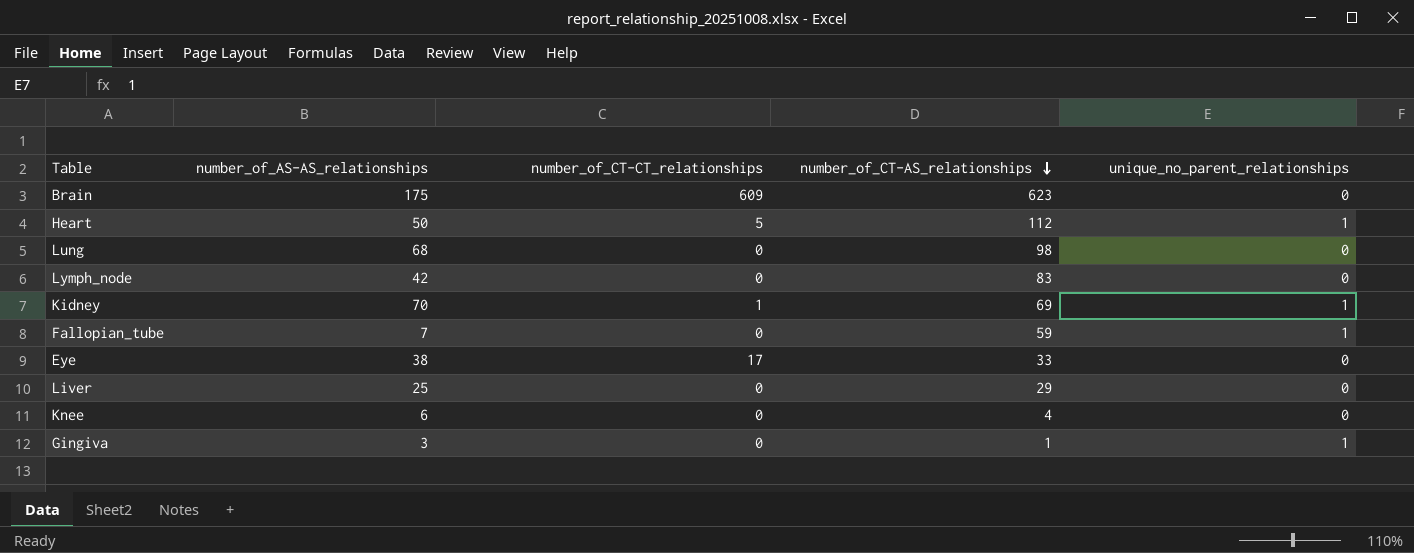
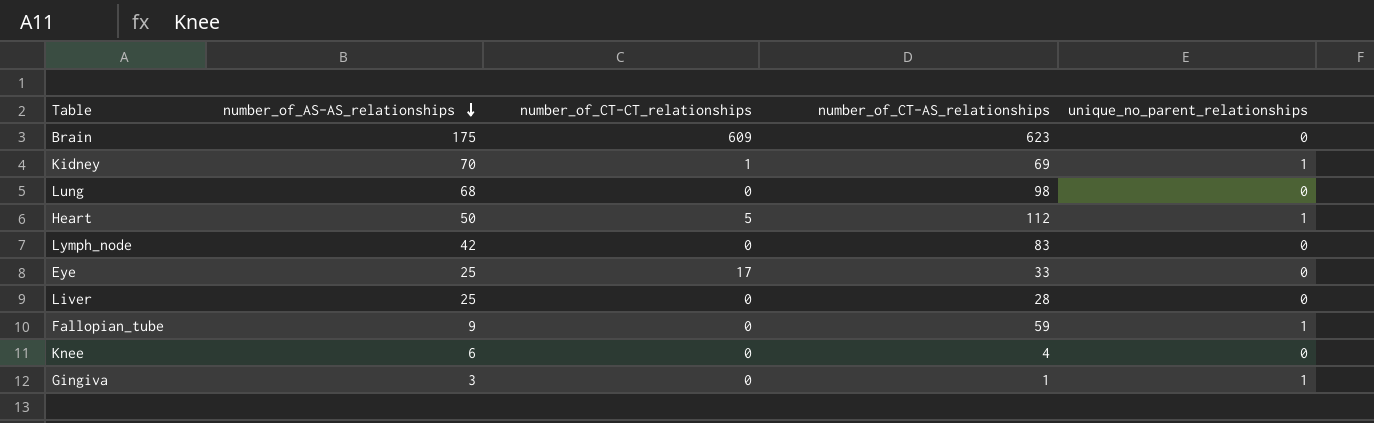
row order: number_of_CT-AS_relationships descending -> number_of_AS-AS_relationships descending
Eye | number_of_AS-AS_relationships: 38 -> 25
Liver | number_of_CT-AS_relationships: 29 -> 28
Fallopian_tube | number_of_AS-AS_relationships: 7 -> 9

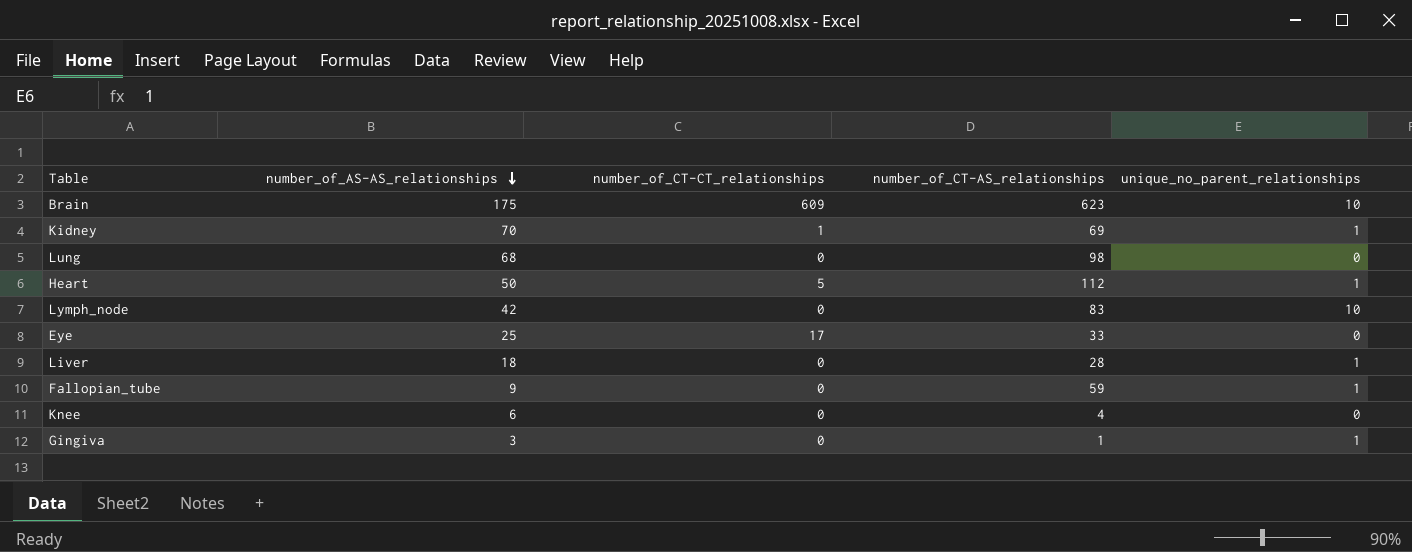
Brain | unique_no_parent_relationships: 0 -> 10
Lymph_node | unique_no_parent_relationships: 0 -> 10
Liver | number_of_AS-AS_relationships: 25 -> 18
Liver | unique_no_parent_relationships: 0 -> 1

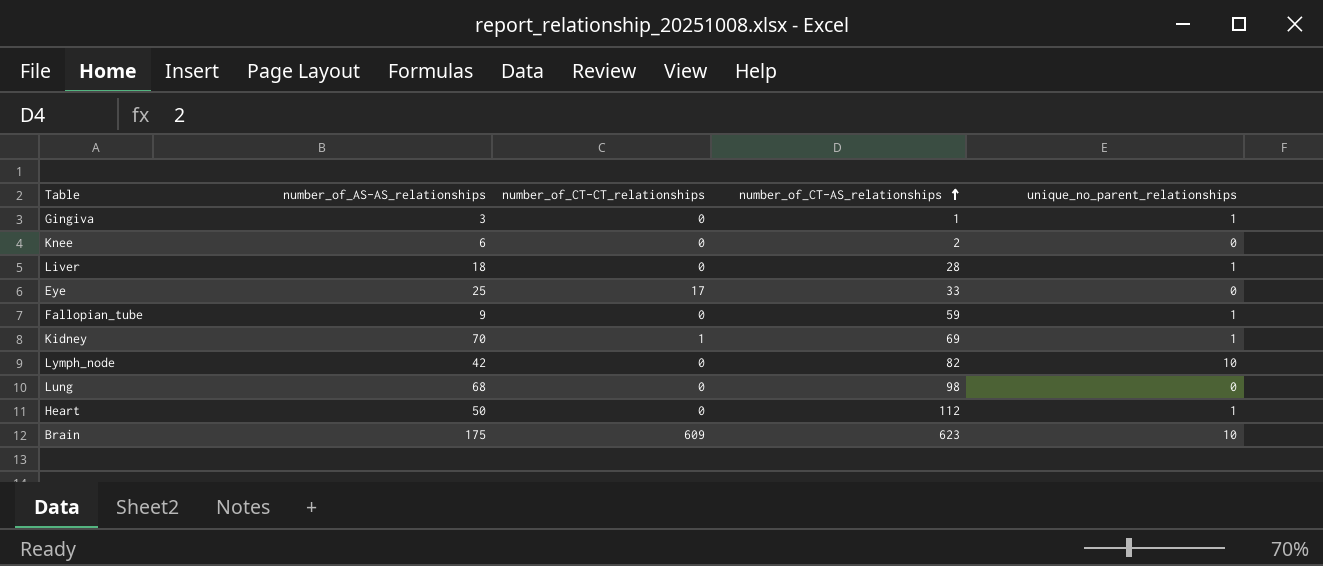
row order: number_of_AS-AS_relationships descending -> number_of_CT-AS_relationships ascending
Knee | number_of_CT-AS_relationships: 4 -> 2
Lymph_node | number_of_CT-AS_relationships: 83 -> 82
Heart | number_of_CT-CT_relationships: 5 -> 0

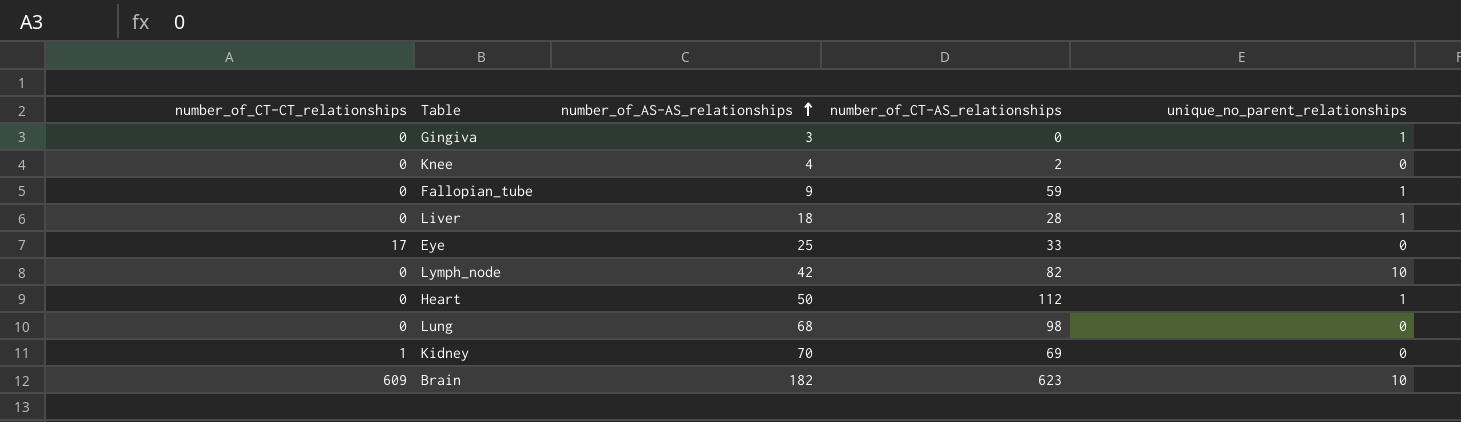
row order: number_of_CT-AS_relationships ascending -> number_of_AS-AS_relationships ascending
column number_of_CT-CT_relationships | position: 3 -> 1
Gingiva | number_of_CT-AS_relationships: 1 -> 0
Knee | number_of_AS-AS_relationships: 6 -> 4
Kidney | unique_no_parent_relationships: 1 -> 0
Brain | number_of_AS-AS_relationships: 175 -> 182

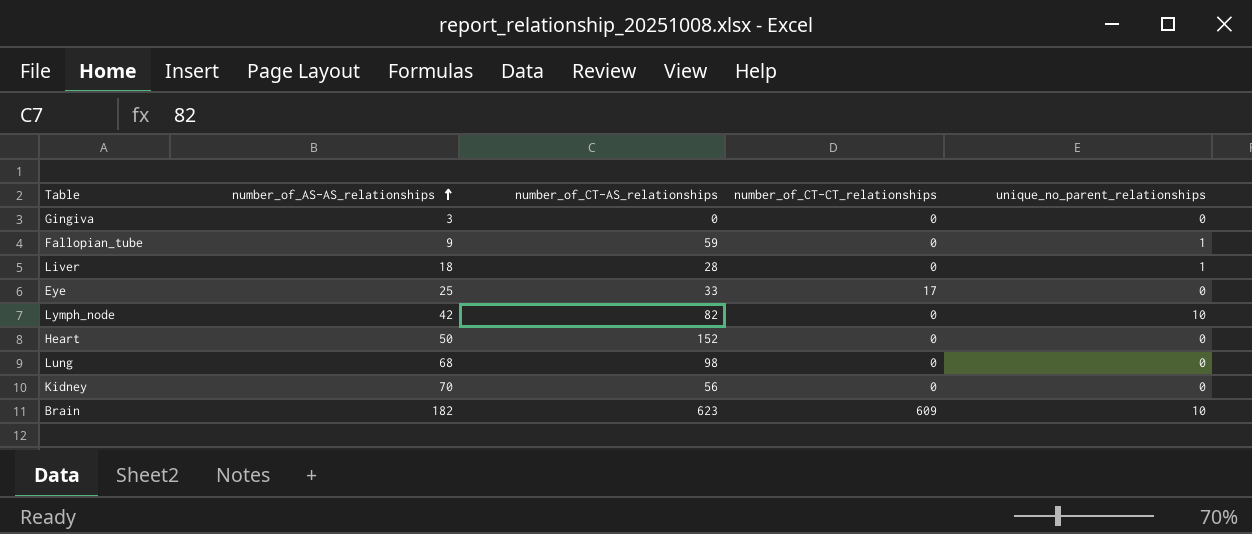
column number_of_CT-CT_relationships | position: 1 -> 4
row Knee: 0 | 4 | 2 | 0 -> none
Gingiva | unique_no_parent_relationships: 1 -> 0
Heart | number_of_CT-AS_relationships: 112 -> 152
Heart | unique_no_parent_relationships: 1 -> 0
Kidney | number_of_CT-AS_relationships: 69 -> 56
Kidney | number_of_CT-CT_relationships: 1 -> 0

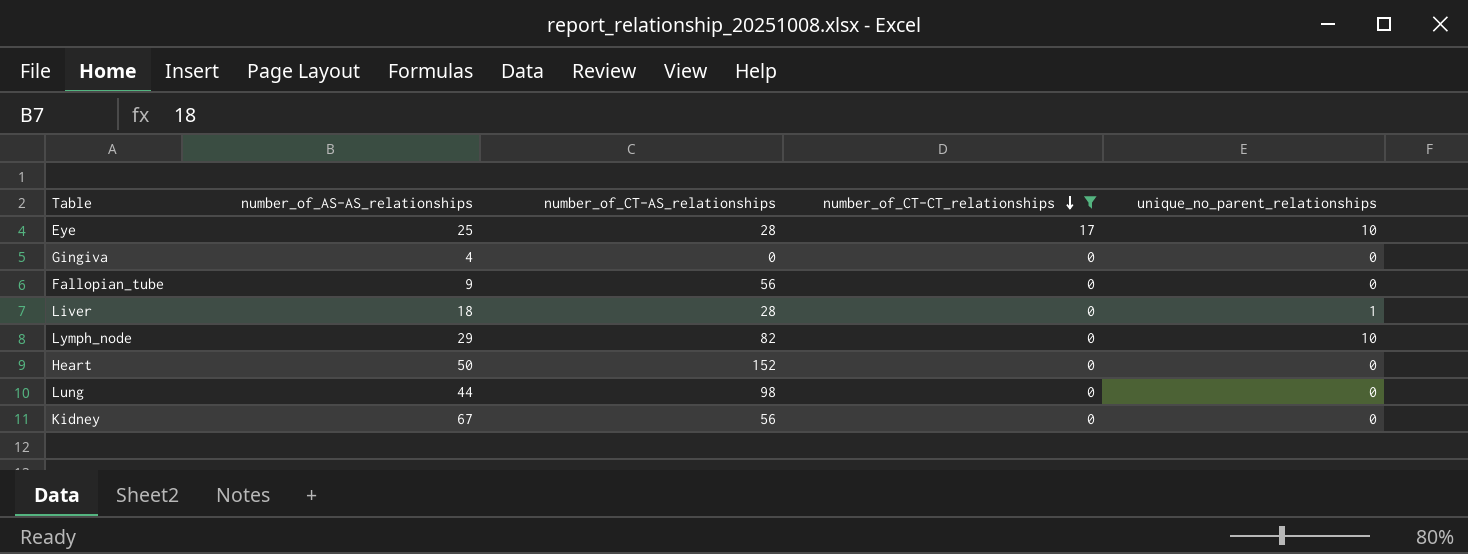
filter: none -> number_of_CT-CT_relationships != 609
row order: number_of_AS-AS_relationships ascending -> number_of_CT-CT_relationships descending
Eye | number_of_CT-AS_relationships: 33 -> 28
Eye | unique_no_parent_relationships: 0 -> 10
Gingiva | number_of_AS-AS_relationships: 3 -> 4
Fallopian_tube | number_of_CT-AS_relationships: 59 -> 56
Fallopian_tube | unique_no_parent_relationships: 1 -> 0
Lymph_node | number_of_AS-AS_relationships: 42 -> 29
Lung | number_of_AS-AS_relationships: 68 -> 44
Kidney | number_of_AS-AS_relationships: 70 -> 67

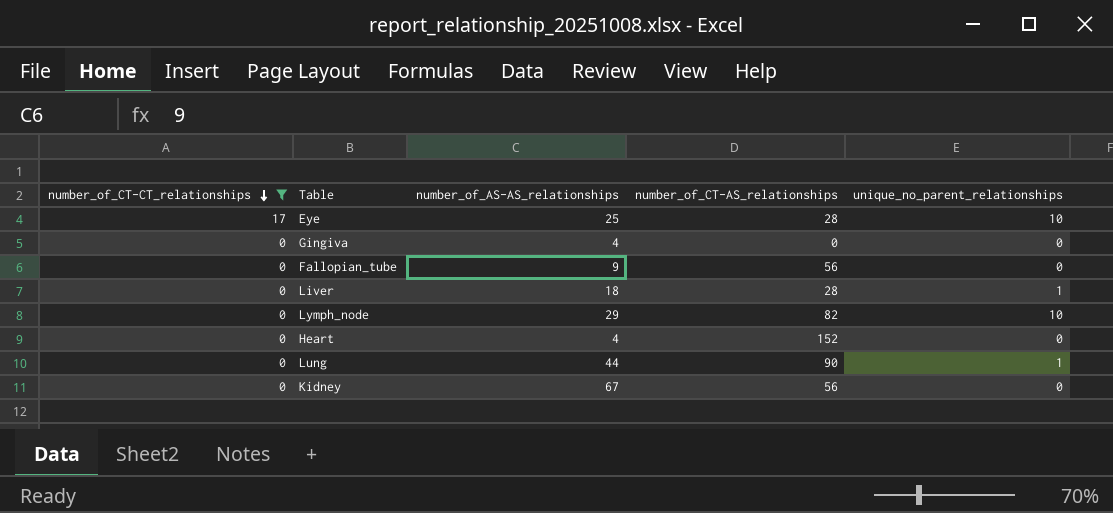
column number_of_CT-CT_relationships | position: 4 -> 1
Heart | number_of_AS-AS_relationships: 50 -> 4
Lung | number_of_CT-AS_relationships: 98 -> 90
Lung | unique_no_parent_relationships: 0 -> 1

